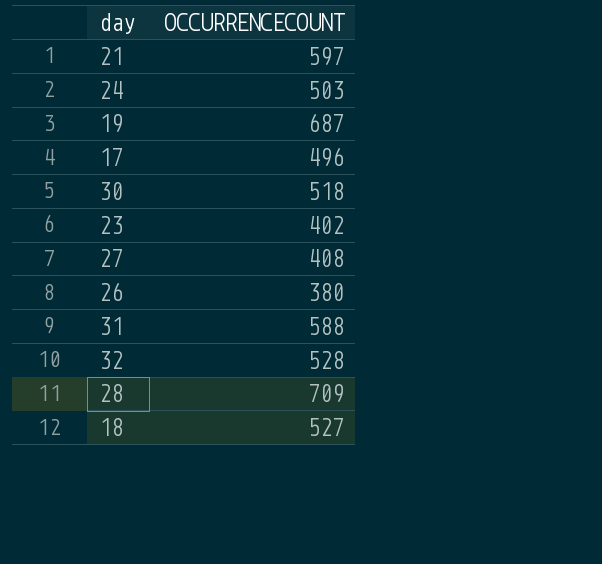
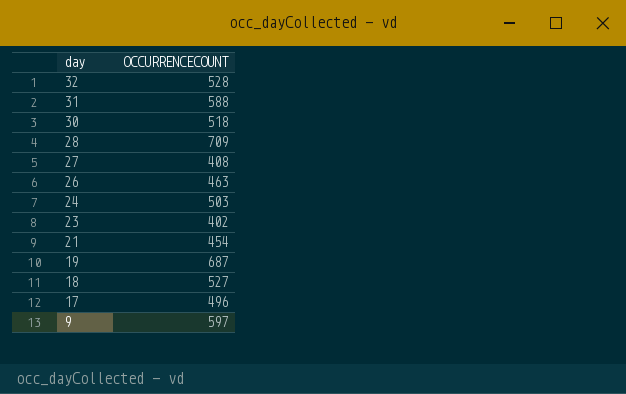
row order: none -> day descending
26 | OCCURRENCECOUNT: 380 -> 463
21 | OCCURRENCECOUNT: 597 -> 454
row 9: none -> 597

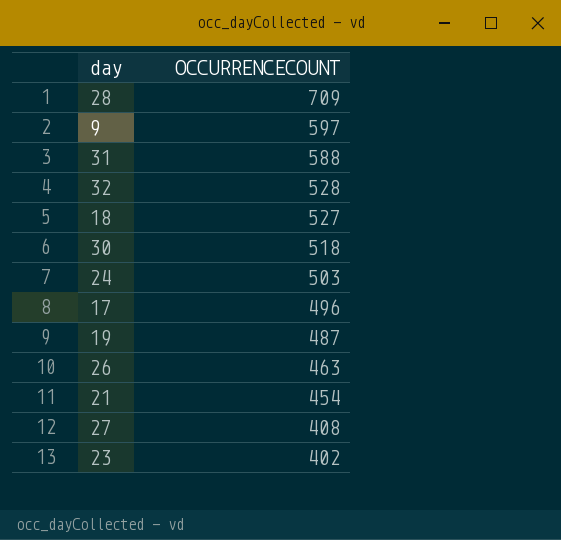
row order: day descending -> OCCURRENCECOUNT descending
19 | OCCURRENCECOUNT: 687 -> 487

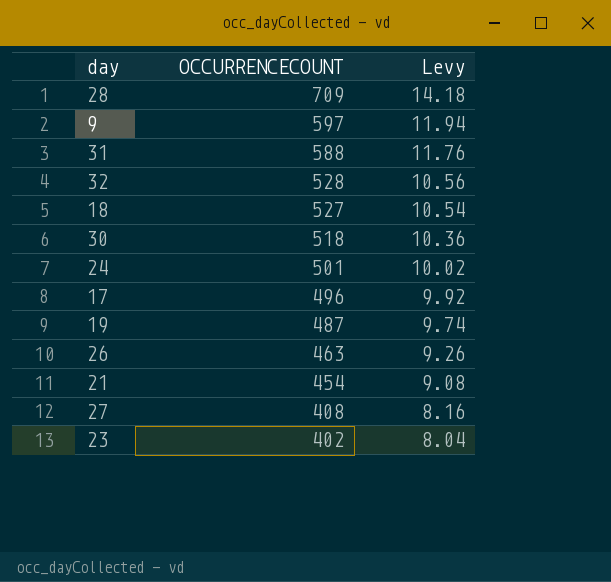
column Levy | formula: none -> [OCCURRENCECOUNT] * 0.02
24 | OCCURRENCECOUNT: 503 -> 501

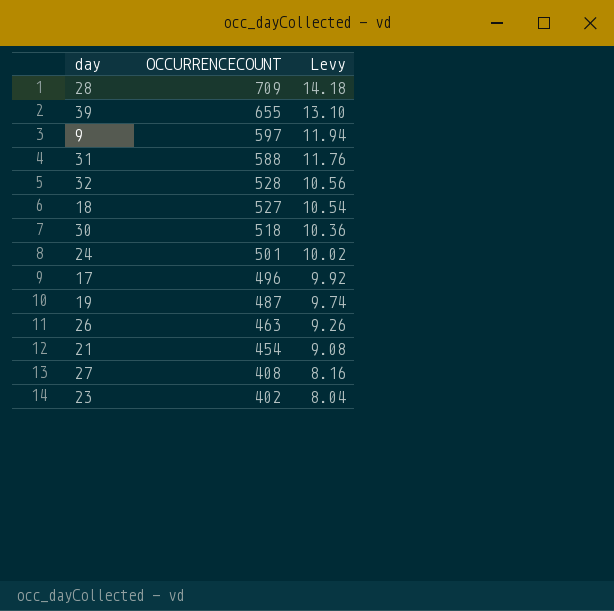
row 39: none -> 655 | 13.10

